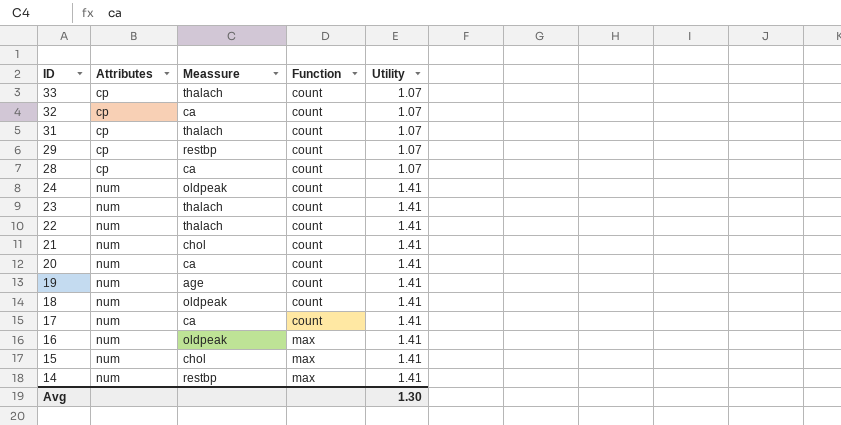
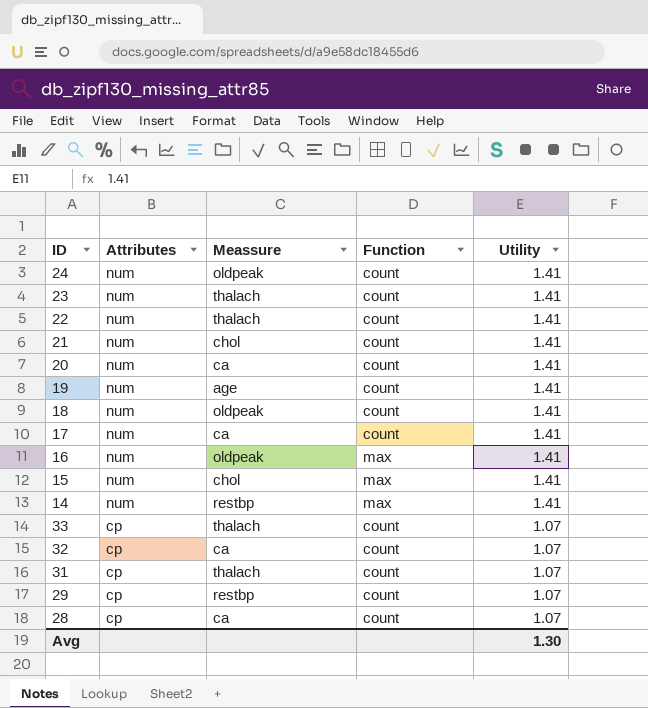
row order: ID descending -> Attributes descending

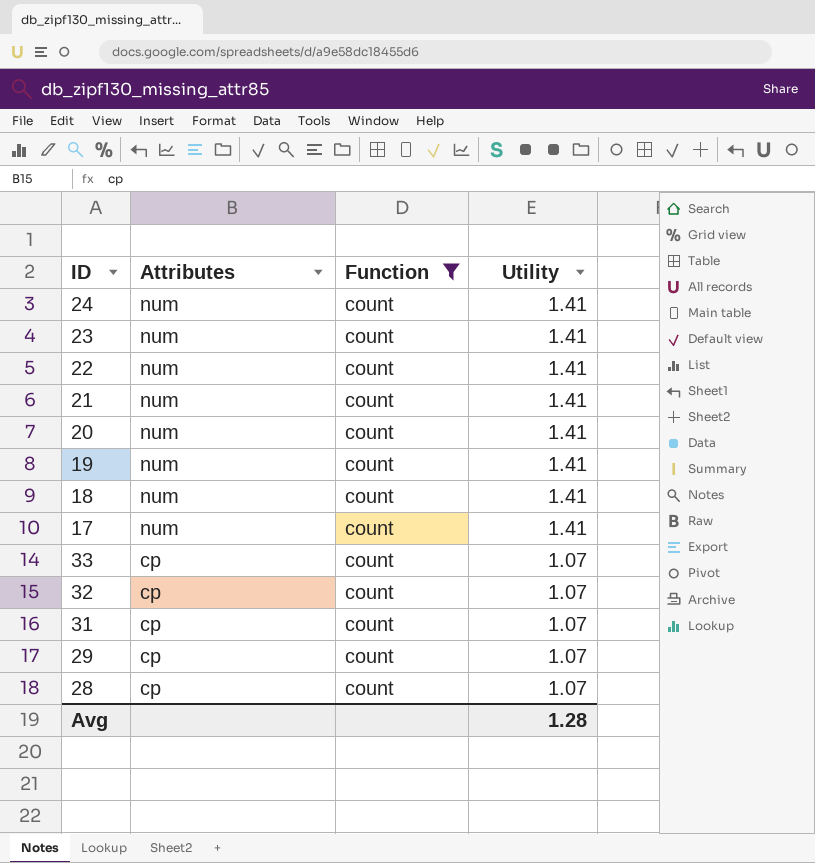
filter: none -> Function = count
column Meassure | position: 3 -> none
Avg | Utility: 1.30 -> 1.28

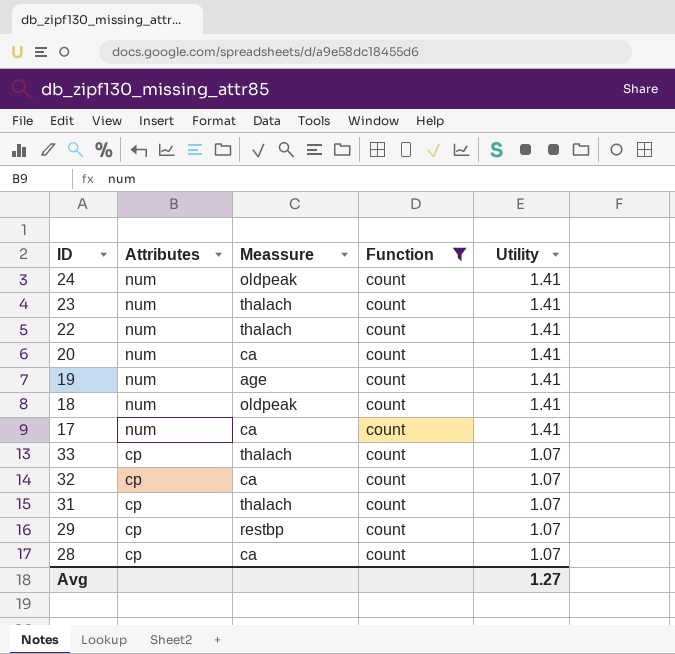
column Meassure | position: none -> 3
row 21: num | count | 1.41 -> none
Avg | Utility: 1.28 -> 1.27

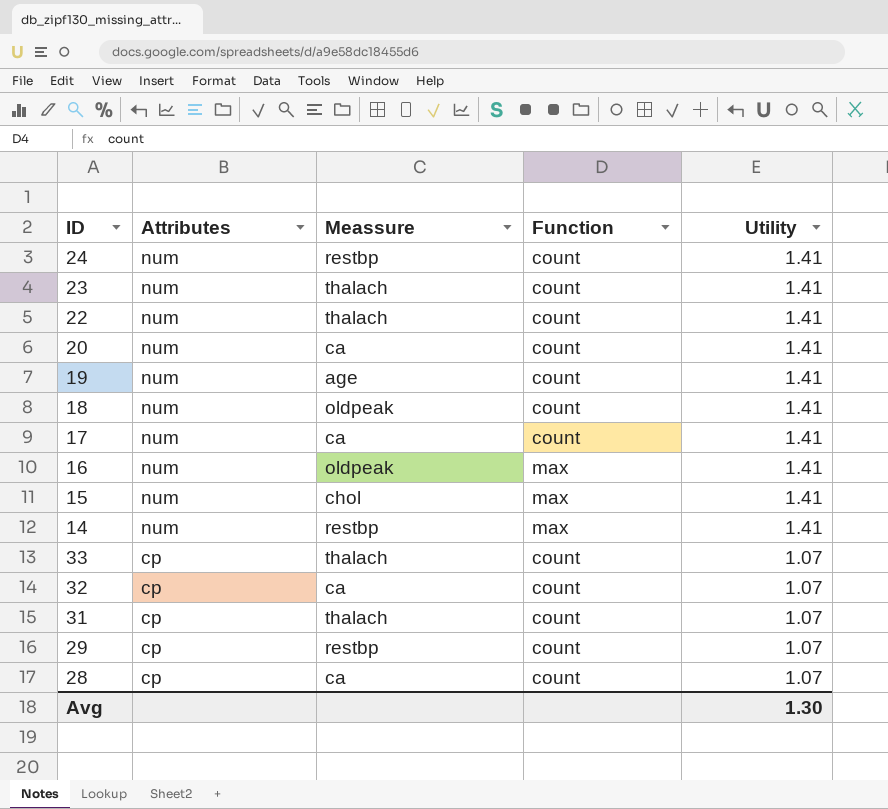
filter: Function = count -> none
24 | Meassure: oldpeak -> restbp
Avg | Utility: 1.27 -> 1.30

